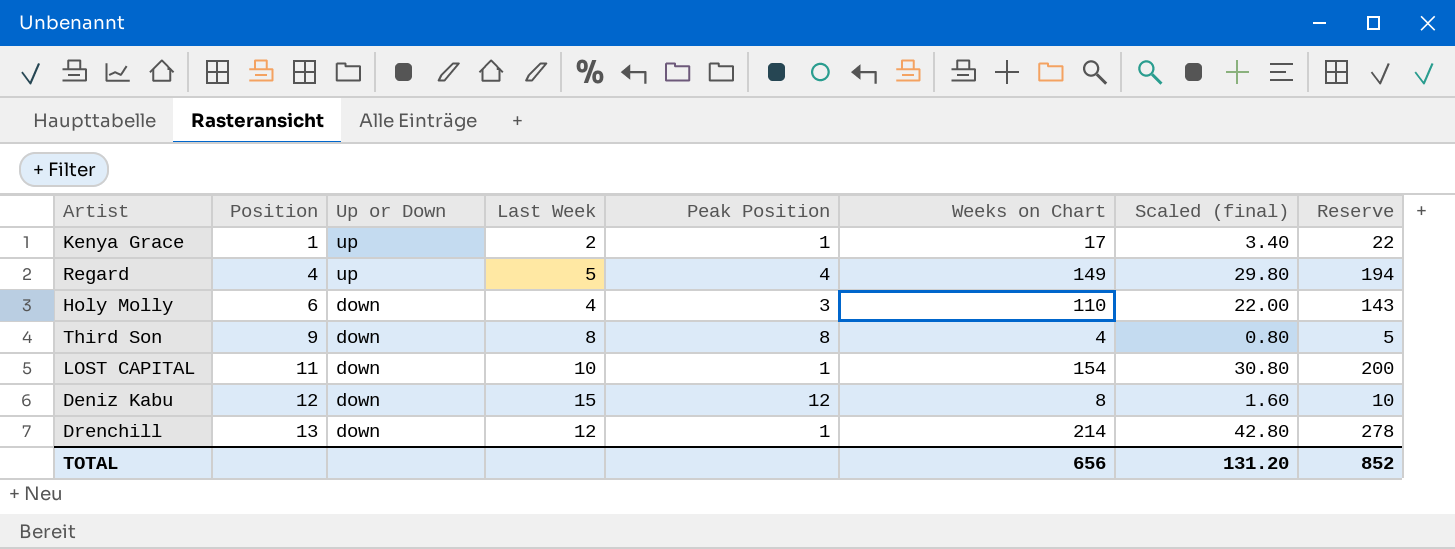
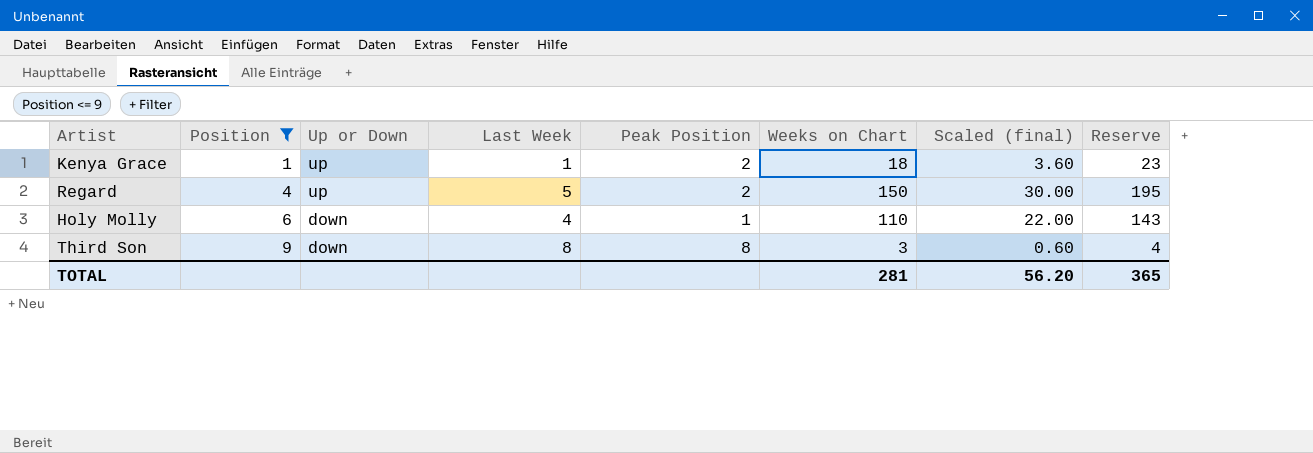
filter: none -> Position <= 9
Kenya Grace | Last Week: 2 -> 1
Kenya Grace | Peak Position: 1 -> 2
Kenya Grace | Weeks on Chart: 17 -> 18
Kenya Grace | Scaled (final): 3.40 -> 3.60
Kenya Grace | Reserve: 22 -> 23
Regard | Peak Position: 4 -> 2
Regard | Weeks on Chart: 149 -> 150
Regard | Scaled (final): 29.80 -> 30.00
Regard | Reserve: 194 -> 195
Holy Molly | Peak Position: 3 -> 1
Third Son | Weeks on Chart: 4 -> 3
Third Son | Scaled (final): 0.80 -> 0.60
Third Son | Reserve: 5 -> 4
TOTAL | Weeks on Chart: 656 -> 281
TOTAL | Scaled (final): 131.20 -> 56.20
TOTAL | Reserve: 852 -> 365

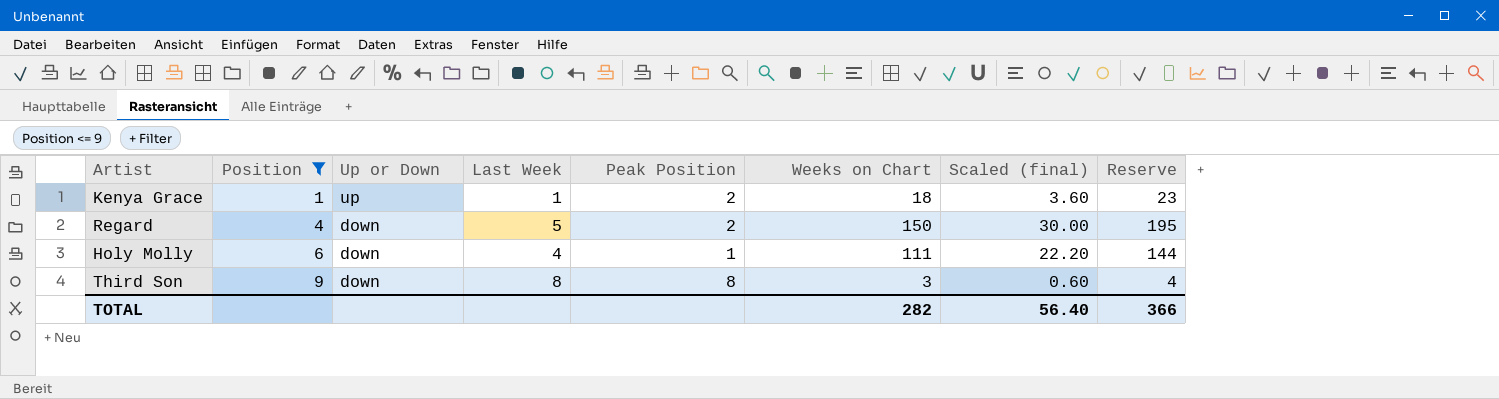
Regard | Up or Down: up -> down
Holy Molly | Weeks on Chart: 110 -> 111
Holy Molly | Scaled (final): 22.00 -> 22.20
Holy Molly | Reserve: 143 -> 144
TOTAL | Weeks on Chart: 281 -> 282
TOTAL | Scaled (final): 56.20 -> 56.40
TOTAL | Reserve: 365 -> 366

